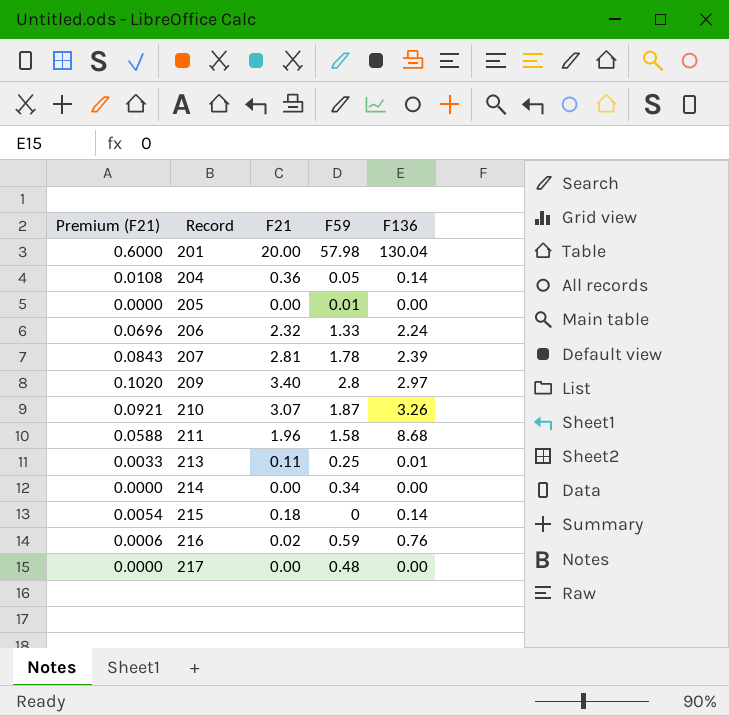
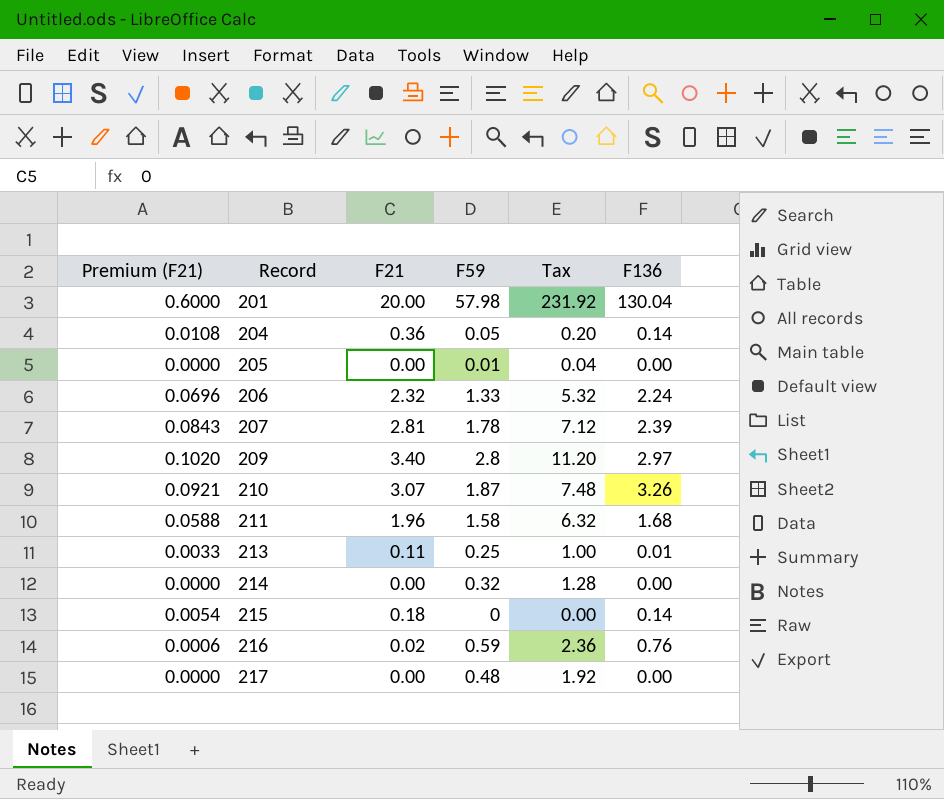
column Tax | formula: none -> [F59] * 4
211 | F136: 8.68 -> 1.68
214 | F59: 0.34 -> 0.32

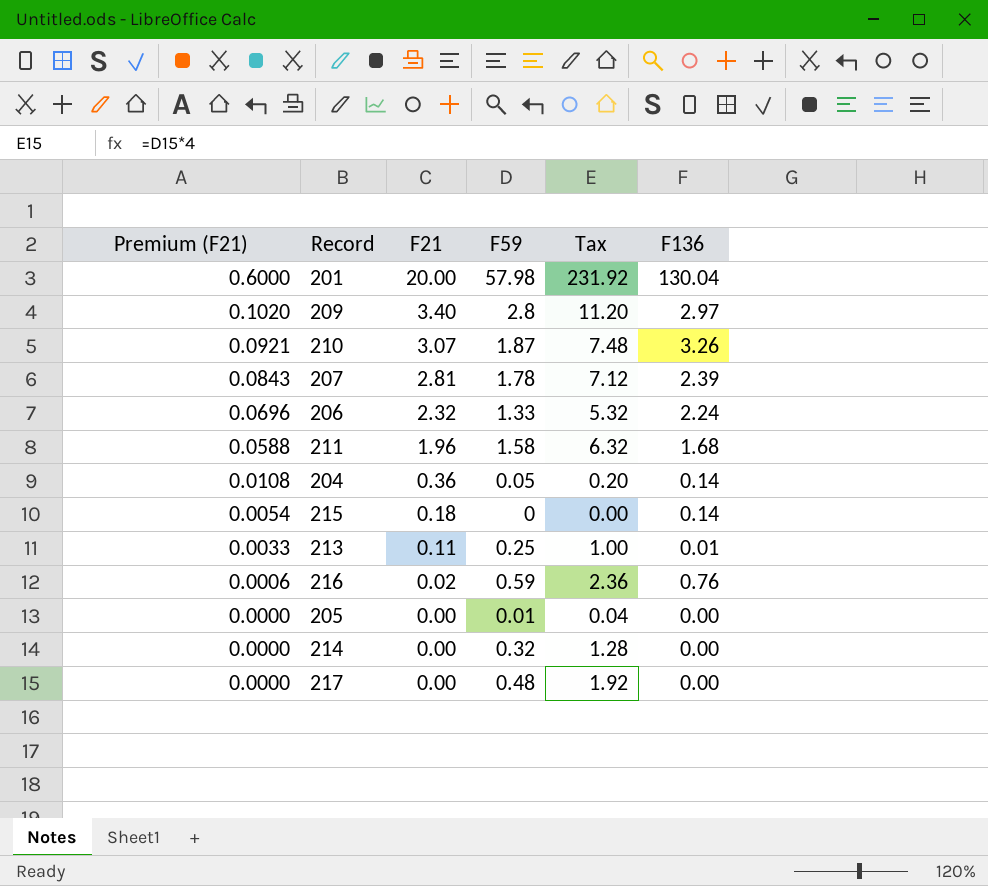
row order: Record ascending -> Premium (F21) descending

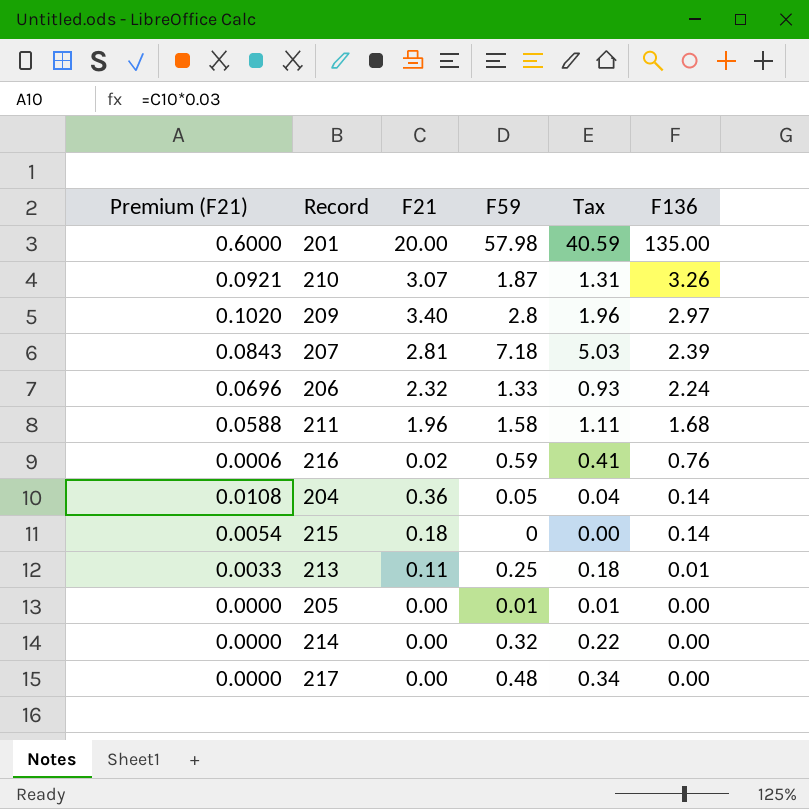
row order: Premium (F21) descending -> F136 descending
column Tax | formula: [F59] * 4 -> [F59] * 0.7
201 | F136: 130.04 -> 135.00
207 | F59: 1.78 -> 7.18

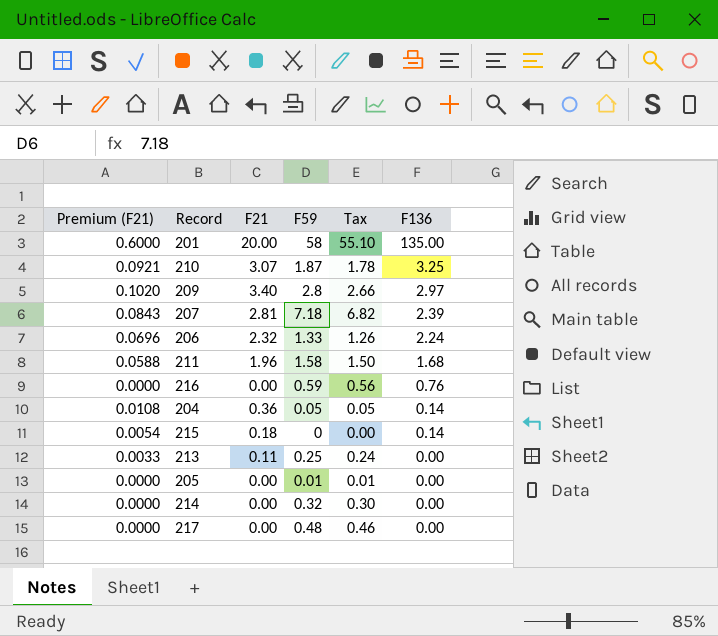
column Tax | formula: [F59] * 0.7 -> [F59] * 0.95
201 | F59: 57.98 -> 58
210 | F136: 3.26 -> 3.25
216 | Premium (F21): 0.0006 -> 0.0000
216 | F21: 0.02 -> 0.00
213 | F136: 0.01 -> 0.00

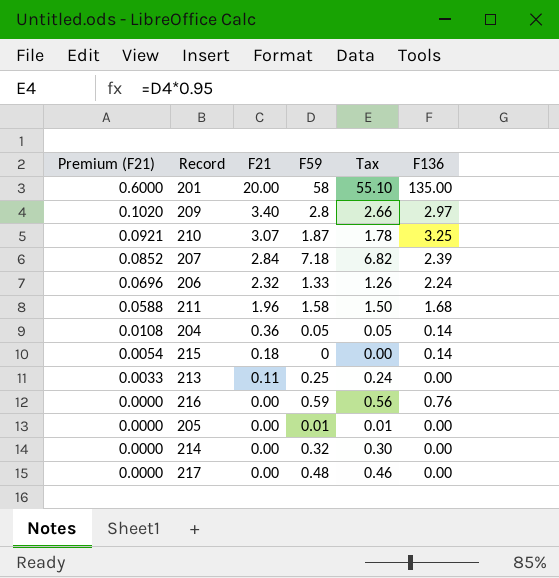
row order: F136 descending -> Premium (F21) descending
207 | Premium (F21): 0.0843 -> 0.0852
207 | F21: 2.81 -> 2.84

